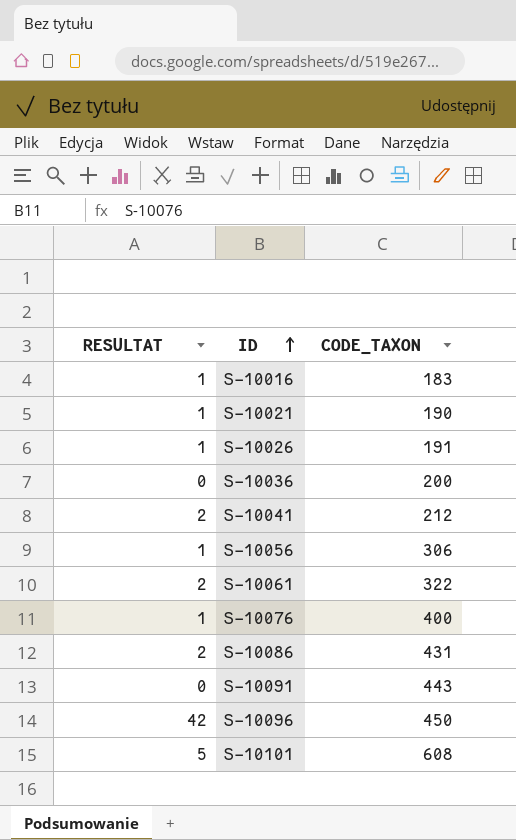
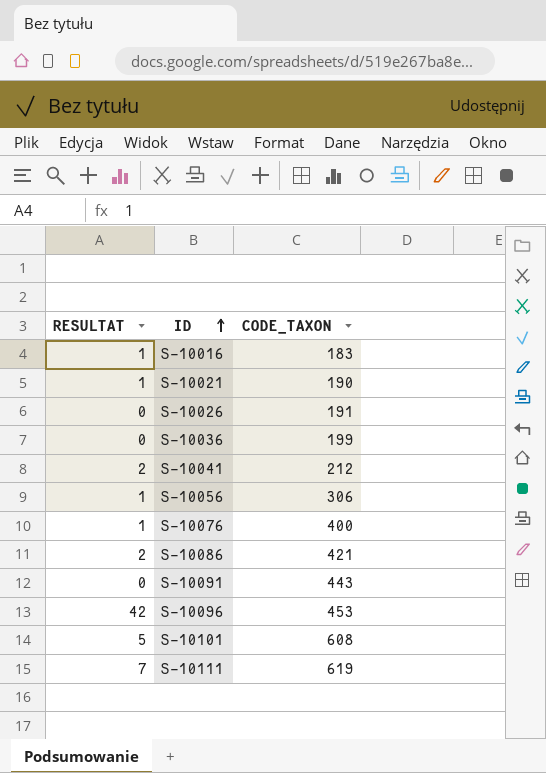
row S-10061: 2 | 322 -> none
S-10026 | RESULTAT: 1 -> 0
S-10036 | CODE_TAXON: 200 -> 199
S-10086 | CODE_TAXON: 431 -> 421
S-10096 | CODE_TAXON: 450 -> 453
row S-10111: none -> 7 | 619

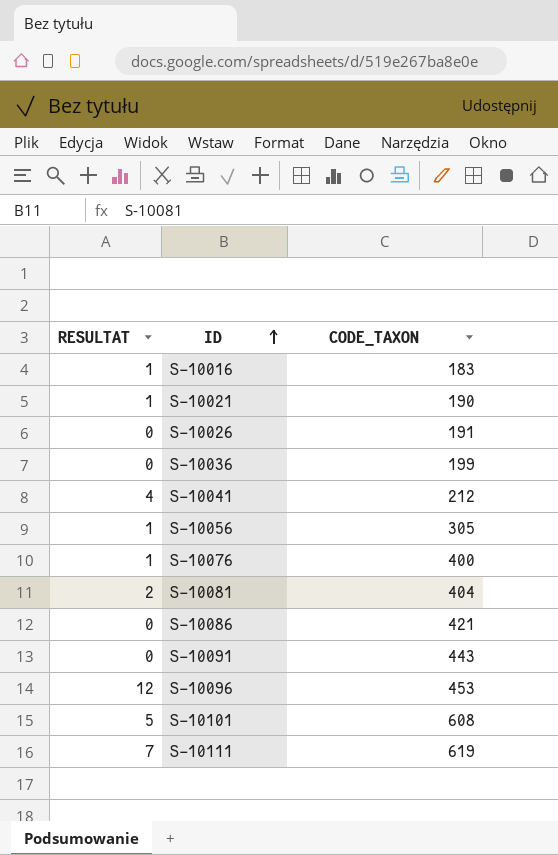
S-10041 | RESULTAT: 2 -> 4
S-10056 | CODE_TAXON: 306 -> 305
row S-10081: none -> 2 | 404
S-10086 | RESULTAT: 2 -> 0
S-10096 | RESULTAT: 42 -> 12

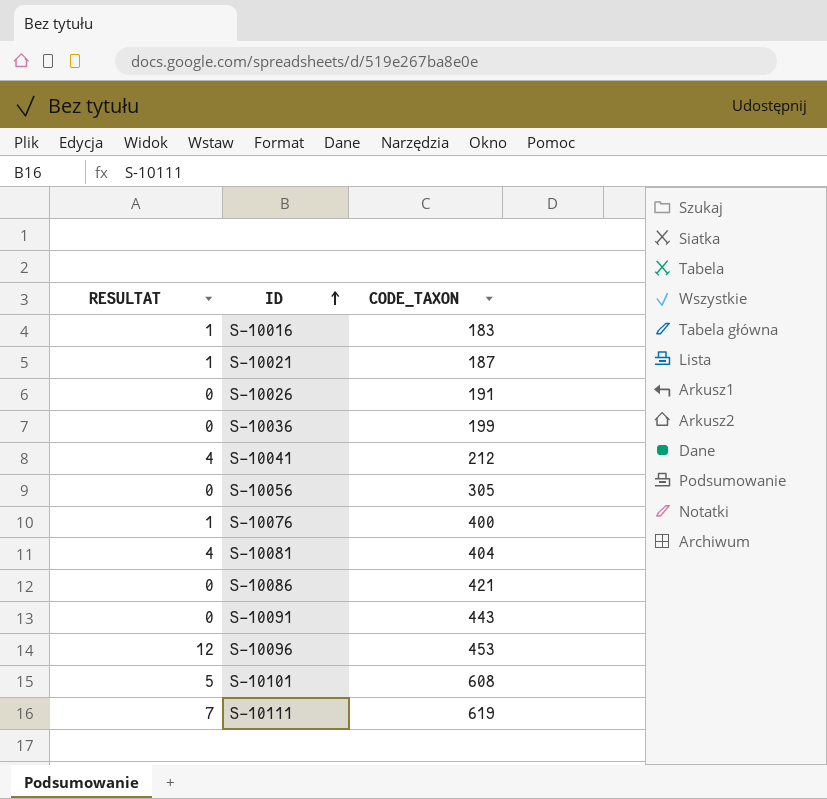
S-10021 | CODE_TAXON: 190 -> 187
S-10056 | RESULTAT: 1 -> 0
S-10081 | RESULTAT: 2 -> 4

